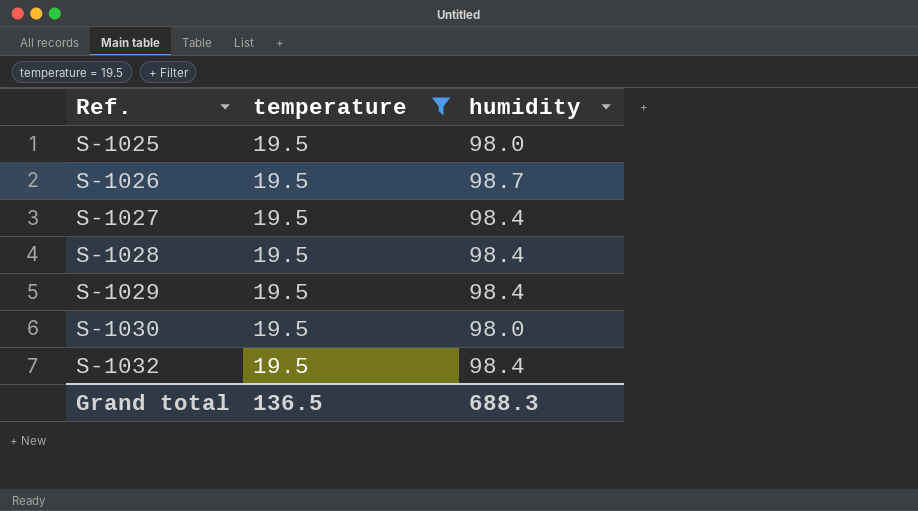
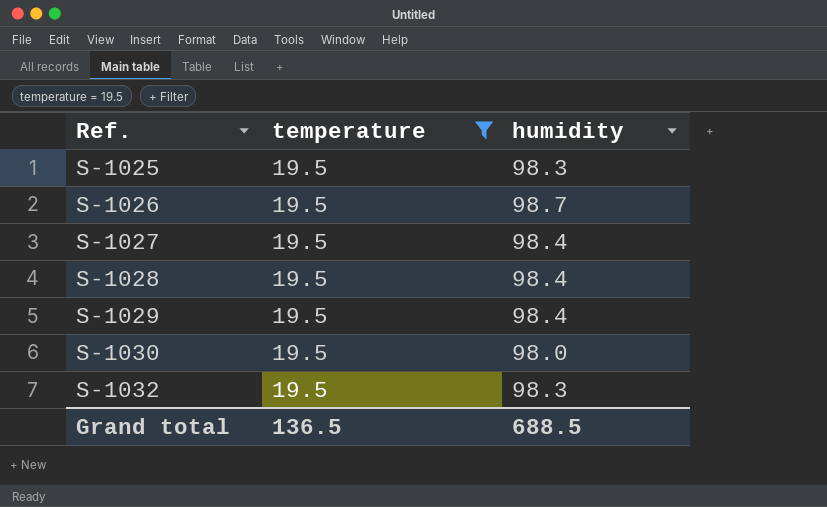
S-1025 | humidity: 98.0 -> 98.3
S-1032 | humidity: 98.4 -> 98.3
Grand total | humidity: 688.3 -> 688.5

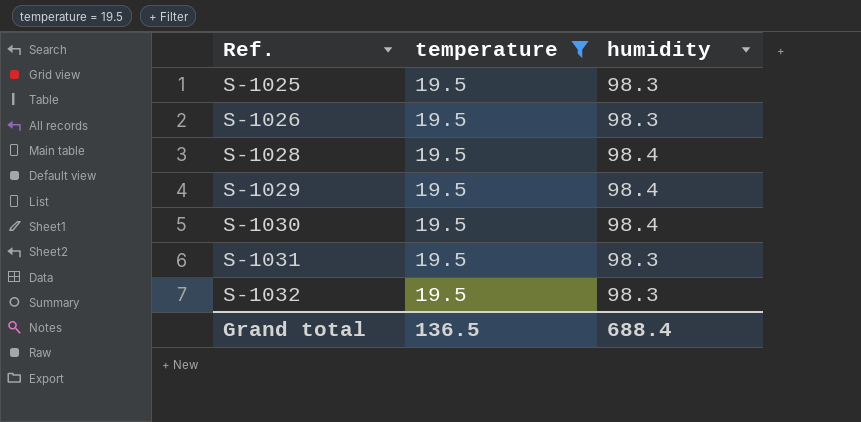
row S-1027: 19.5 | 98.4 -> none
S-1026 | humidity: 98.7 -> 98.3
S-1030 | humidity: 98.0 -> 98.4
row S-1031: none -> 19.5 | 98.3
Grand total | humidity: 688.5 -> 688.4

